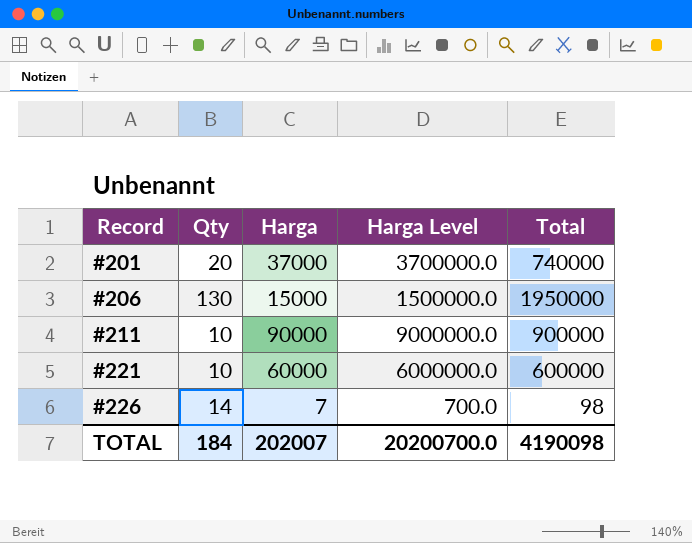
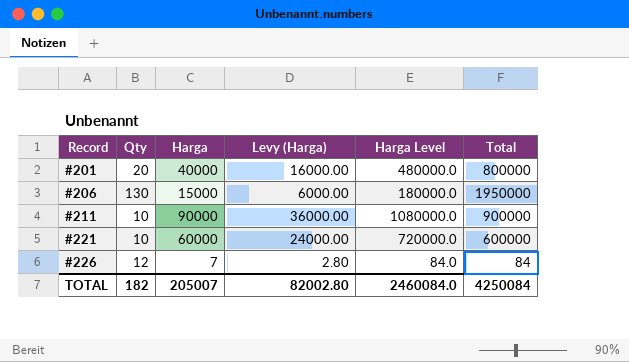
column Levy (Harga) | formula: none -> [Harga] * 0.4
column Harga Level | formula: [Harga] * 100 -> [Harga] * 12
#201 | Harga: 37000 -> 40000
#201 | Total: 740000 -> 800000
#226 | Qty: 14 -> 12
#226 | Total: 98 -> 84
TOTAL | Qty: 184 -> 182
TOTAL | Harga: 202007 -> 205007
TOTAL | Harga Level: 20200700.0 -> 2460084.0
TOTAL | Total: 4190098 -> 4250084

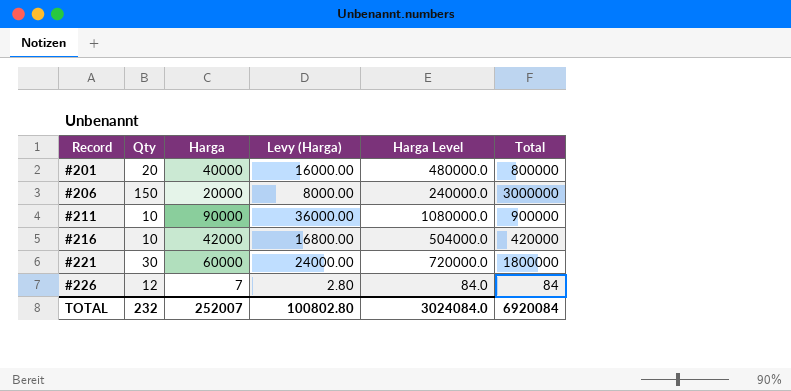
#206 | Qty: 130 -> 150
#206 | Harga: 15000 -> 20000
#206 | Levy (Harga): 6000.00 -> 8000.00
#206 | Harga Level: 180000.0 -> 240000.0
#206 | Total: 1950000 -> 3000000
row #216: none -> 10 | 42000 | 16800.00 | 504000.0 | 420000
#221 | Qty: 10 -> 30
#221 | Total: 600000 -> 1800000
TOTAL | Qty: 182 -> 232
TOTAL | Harga: 205007 -> 252007
TOTAL | Levy (Harga): 82002.80 -> 100802.80
TOTAL | Harga Level: 2460084.0 -> 3024084.0
TOTAL | Total: 4250084 -> 6920084

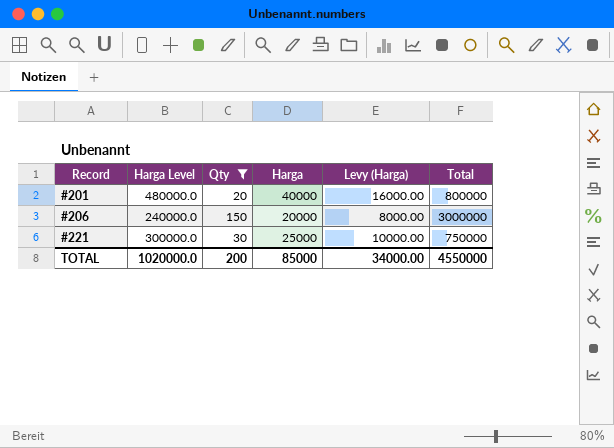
filter: none -> Qty >= 20
column Harga Level | position: 5 -> 2
#221 | Harga Level: 720000.0 -> 300000.0
#221 | Harga: 60000 -> 25000
#221 | Levy (Harga): 24000.00 -> 10000.00
#221 | Total: 1800000 -> 750000
TOTAL | Harga Level: 3024084.0 -> 1020000.0
TOTAL | Qty: 232 -> 200
TOTAL | Harga: 252007 -> 85000
TOTAL | Levy (Harga): 100802.80 -> 34000.00
TOTAL | Total: 6920084 -> 4550000

